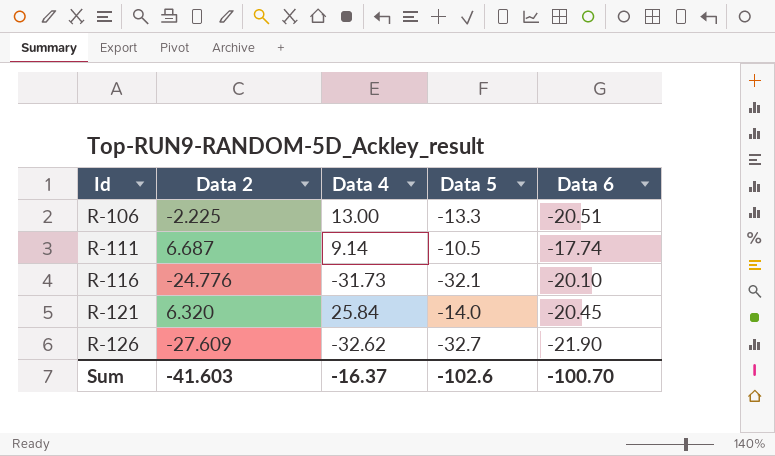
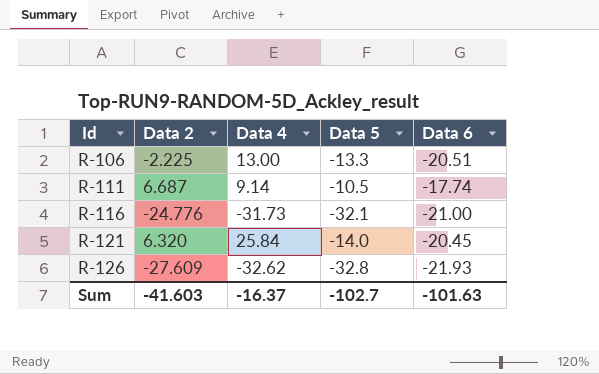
R-116 | Data 6: -20.10 -> -21.00
R-126 | Data 5: -32.7 -> -32.8
R-126 | Data 6: -21.90 -> -21.93
Sum | Data 5: -102.6 -> -102.7
Sum | Data 6: -100.70 -> -101.63

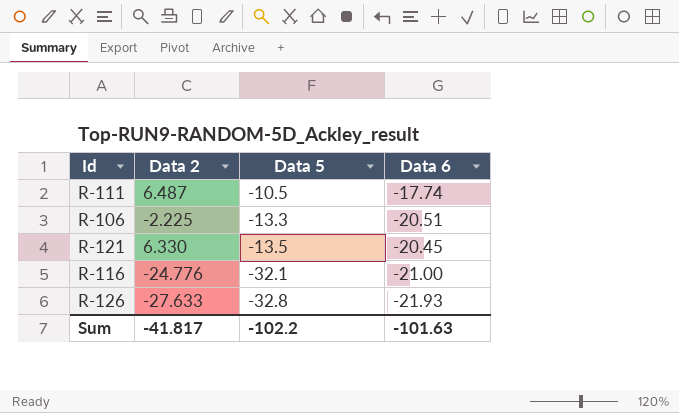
row order: Id ascending -> Data 5 descending
column Data 4 | position: 3 -> none
R-111 | Data 2: 6.687 -> 6.487
R-121 | Data 2: 6.320 -> 6.330
R-121 | Data 5: -14.0 -> -13.5
R-126 | Data 2: -27.609 -> -27.633
Sum | Data 2: -41.603 -> -41.817
Sum | Data 5: -102.7 -> -102.2

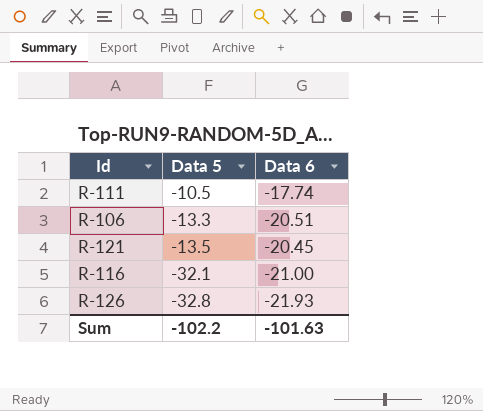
column Data 2 | position: 2 -> none

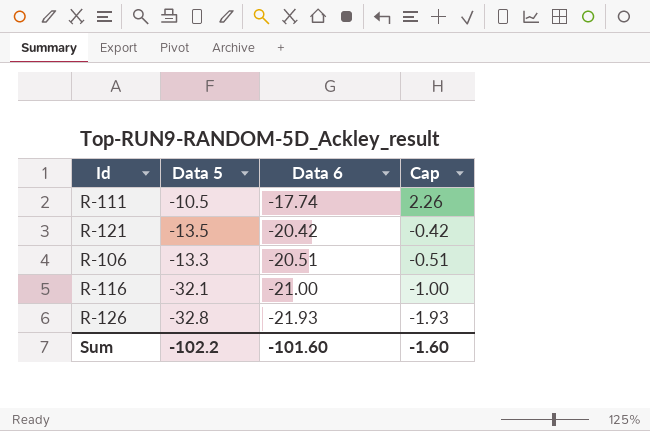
row order: Data 5 descending -> Data 6 descending
column Cap | formula: none -> [Data 6] + 20
R-121 | Data 6: -20.45 -> -20.42
Sum | Data 6: -101.63 -> -101.60

